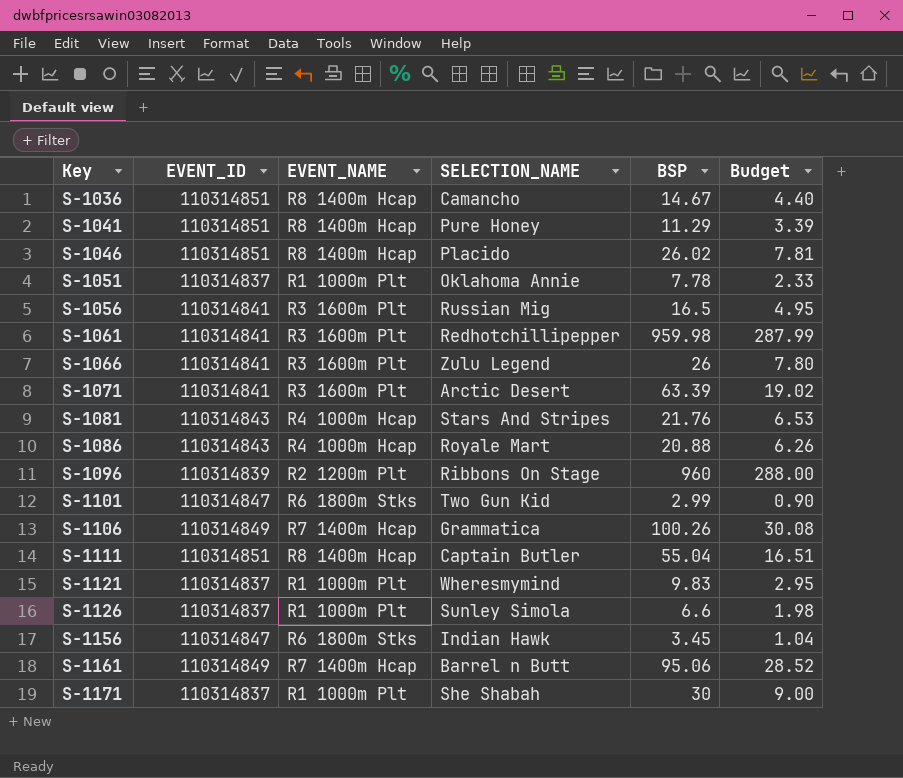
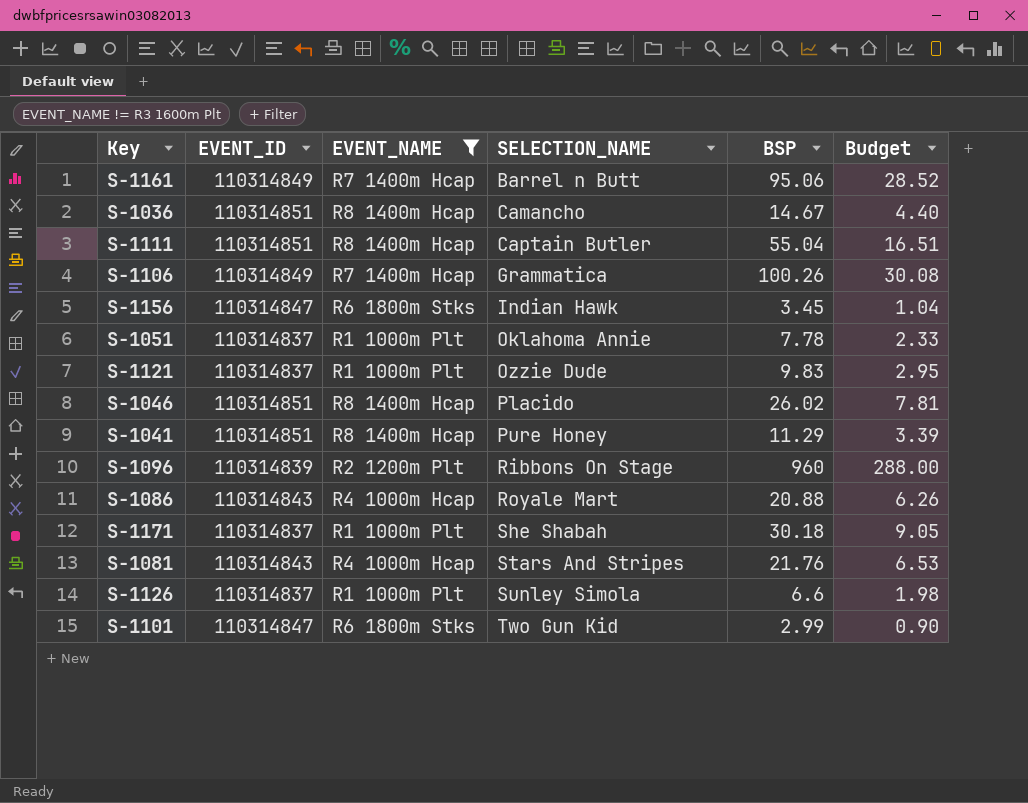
filter: none -> EVENT_NAME != R3 1600m Plt
row order: Key ascending -> SELECTION_NAME ascending
S-1121 | SELECTION_NAME: Wheresmymind -> Ozzie Dude
S-1171 | BSP: 30 -> 30.18
S-1171 | Budget: 9.00 -> 9.05

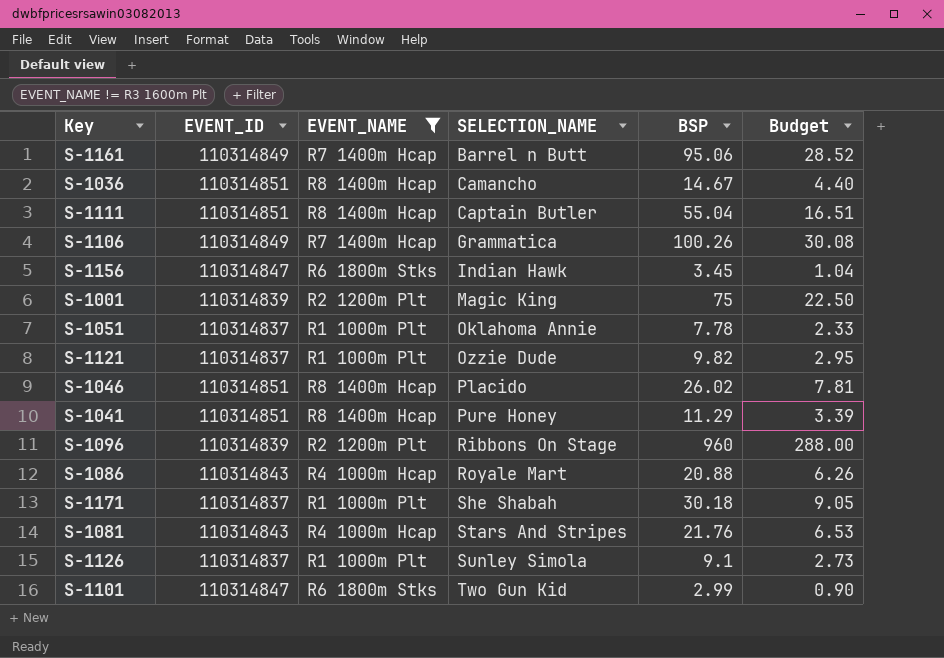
row S-1001: none -> 110314839 | R2 1200m Plt | Magic King | 75 | 22.50
S-1121 | BSP: 9.83 -> 9.82
S-1126 | BSP: 6.6 -> 9.1
S-1126 | Budget: 1.98 -> 2.73

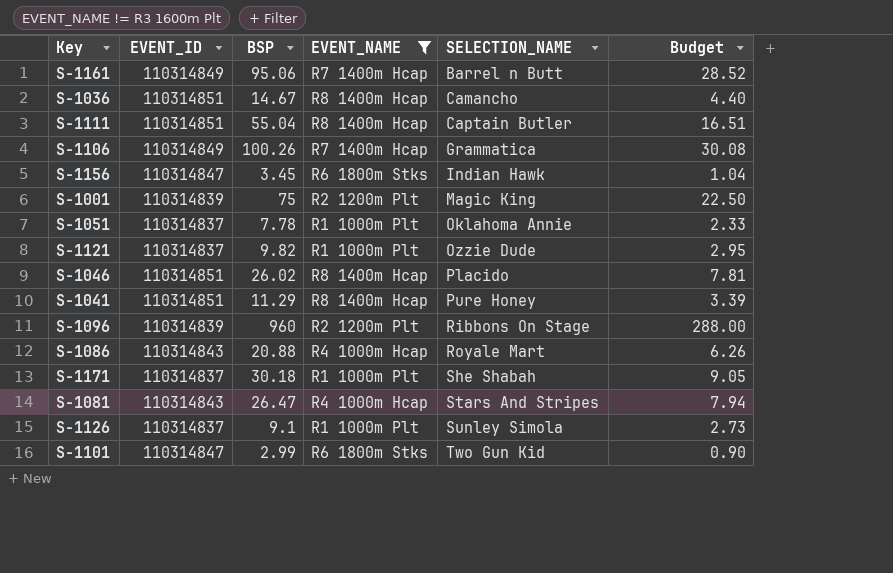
column BSP | position: 5 -> 3
S-1081 | BSP: 21.76 -> 26.47
S-1081 | Budget: 6.53 -> 7.94

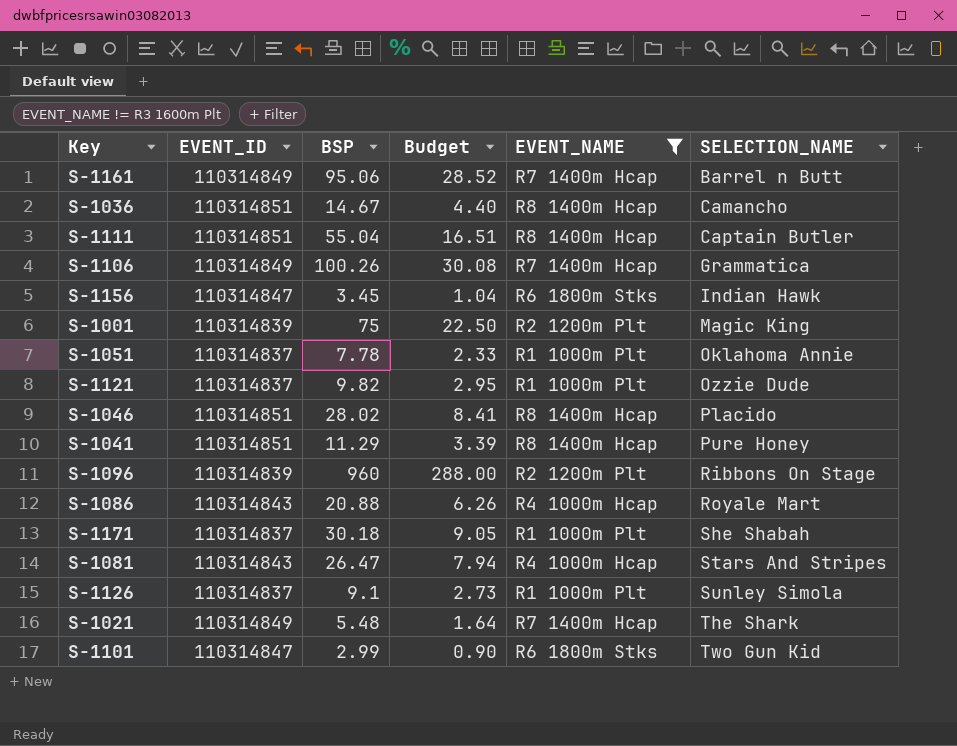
column Budget | position: 6 -> 4
S-1046 | BSP: 26.02 -> 28.02
S-1046 | Budget: 7.81 -> 8.41
row S-1021: none -> 110314849 | 5.48 | 1.64 | R7 1400m Hcap | The Shark

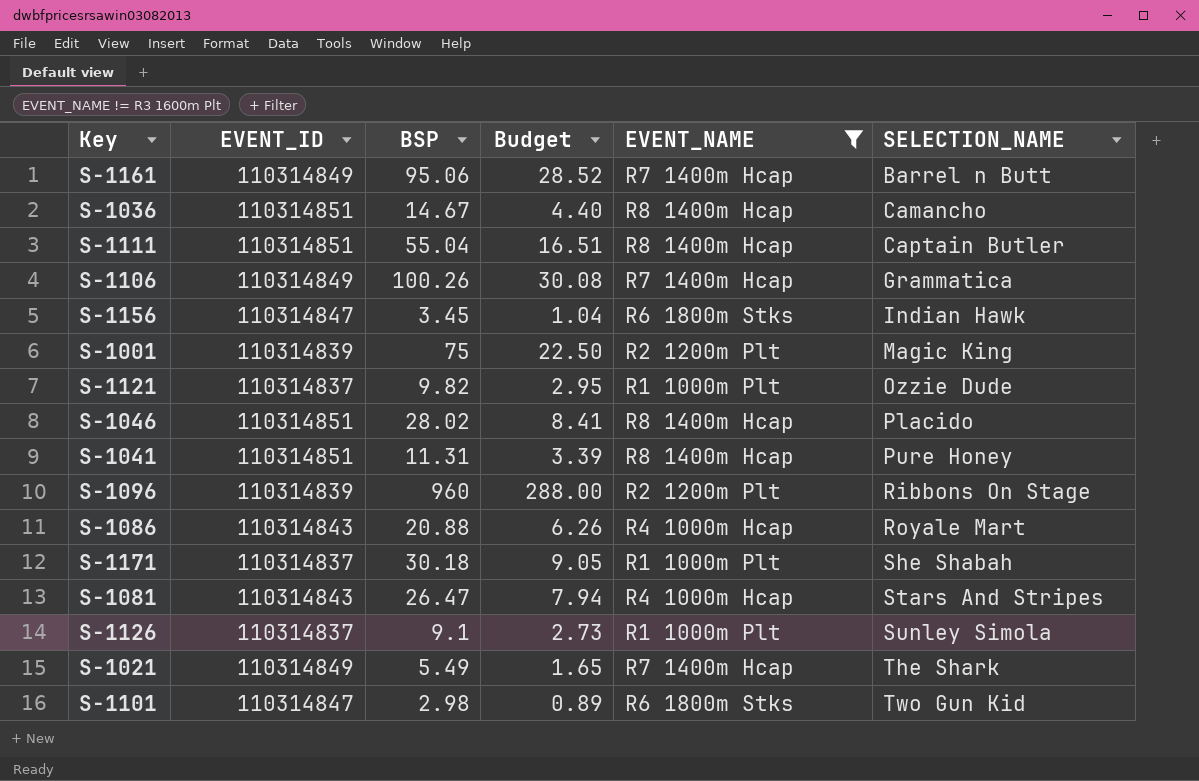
row S-1051: 110314837 | 7.78 | 2.33 | R1 1000m Plt | Oklahoma Annie -> none
S-1041 | BSP: 11.29 -> 11.31
S-1021 | BSP: 5.48 -> 5.49
S-1021 | Budget: 1.64 -> 1.65
S-1101 | BSP: 2.99 -> 2.98
S-1101 | Budget: 0.90 -> 0.89

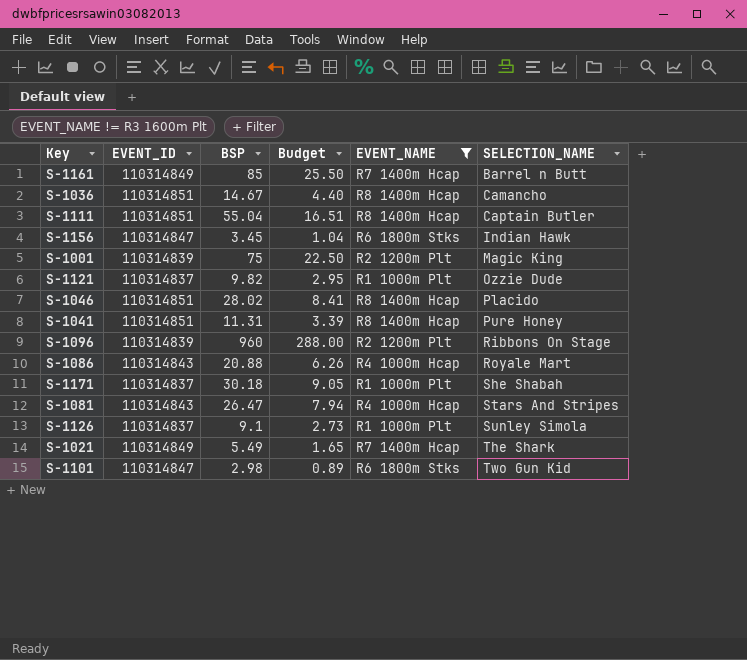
row S-1106: 110314849 | 100.26 | 30.08 | R7 1400m Hcap | Grammatica -> none
S-1161 | BSP: 95.06 -> 85
S-1161 | Budget: 28.52 -> 25.50

